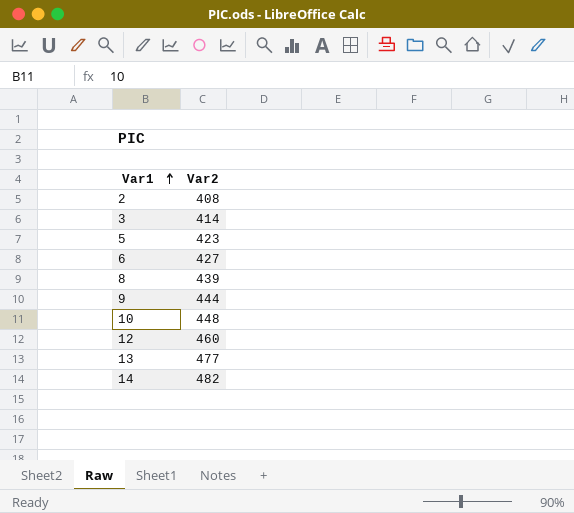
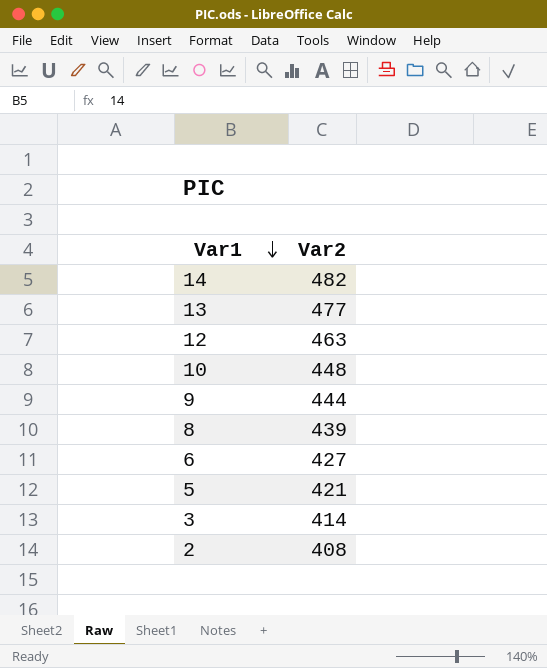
row order: Var1 ascending -> Var1 descending
12 | Var2: 460 -> 463
5 | Var2: 423 -> 421

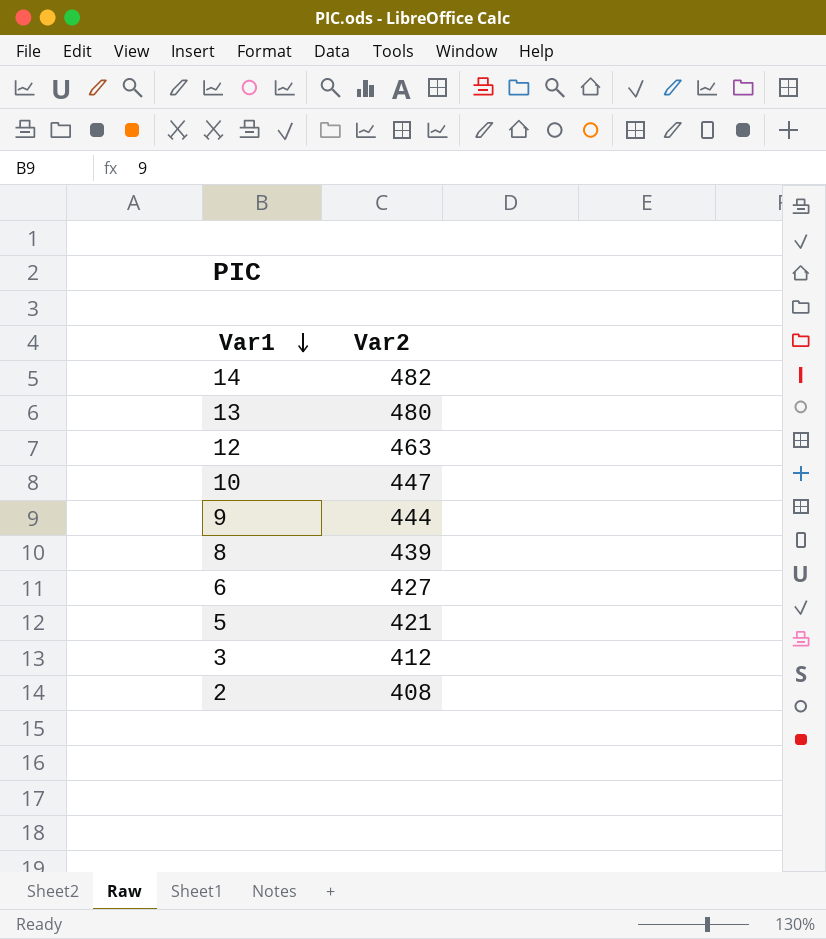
13 | Var2: 477 -> 480
10 | Var2: 448 -> 447
3 | Var2: 414 -> 412

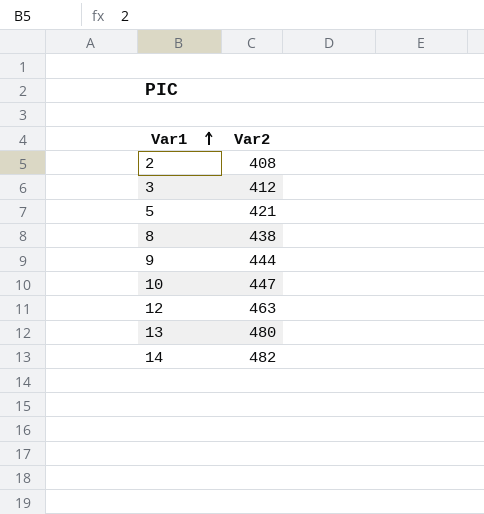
row order: Var1 descending -> Var1 ascending
row 6: 427 -> none
8 | Var2: 439 -> 438

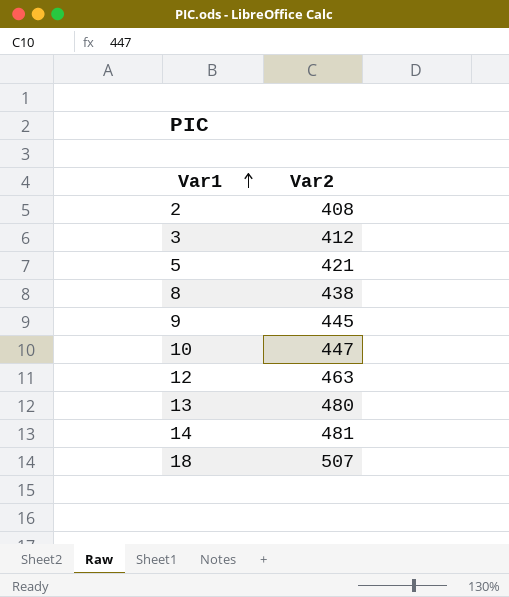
9 | Var2: 444 -> 445
14 | Var2: 482 -> 481
row 18: none -> 507

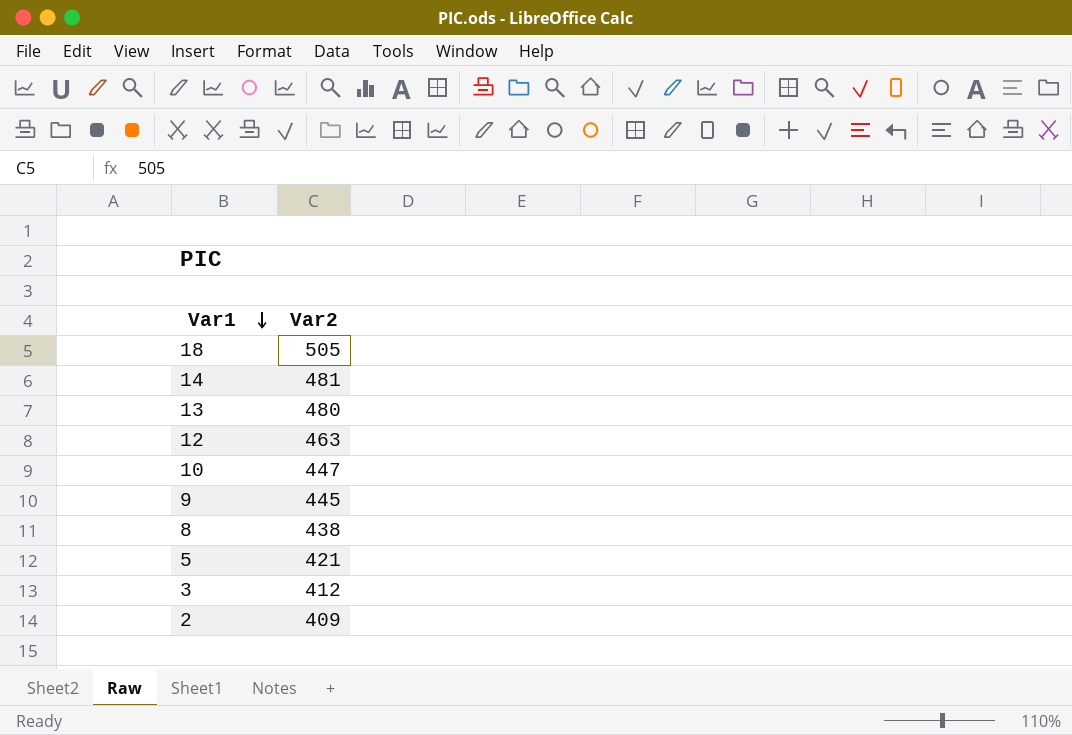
row order: Var1 ascending -> Var1 descending
18 | Var2: 507 -> 505
2 | Var2: 408 -> 409

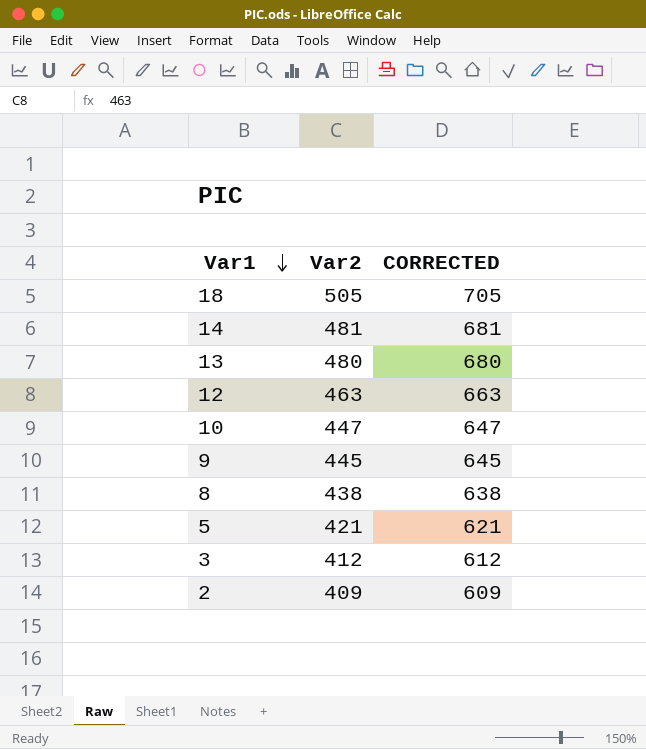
column CORRECTED | formula: none -> [Var2] + 200

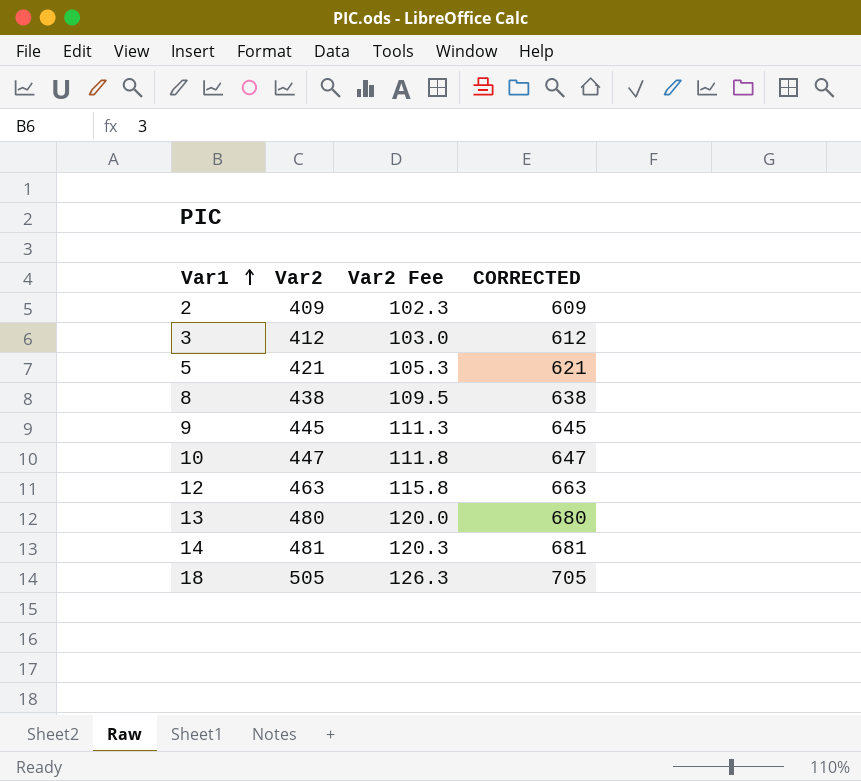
row order: Var1 descending -> Var1 ascending
column Var2 Fee | formula: none -> [Var2] * 0.25

